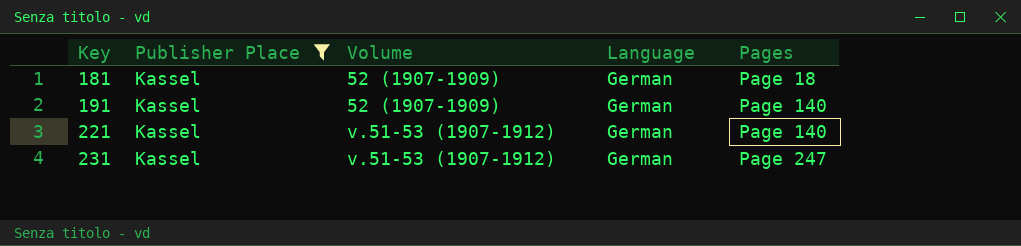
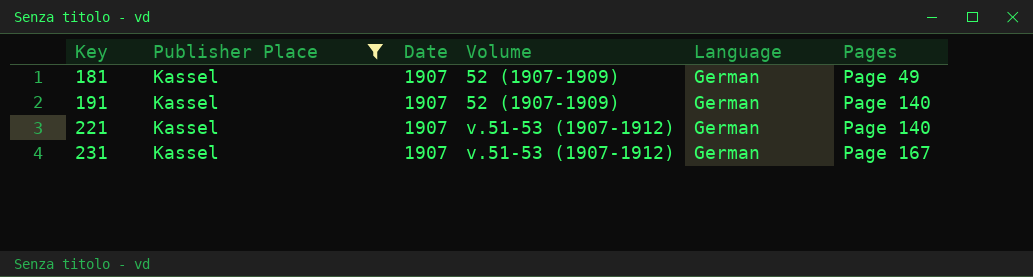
column Date | position: none -> 3
181 | Pages: Page 18 -> Page 49
231 | Pages: Page 247 -> Page 167

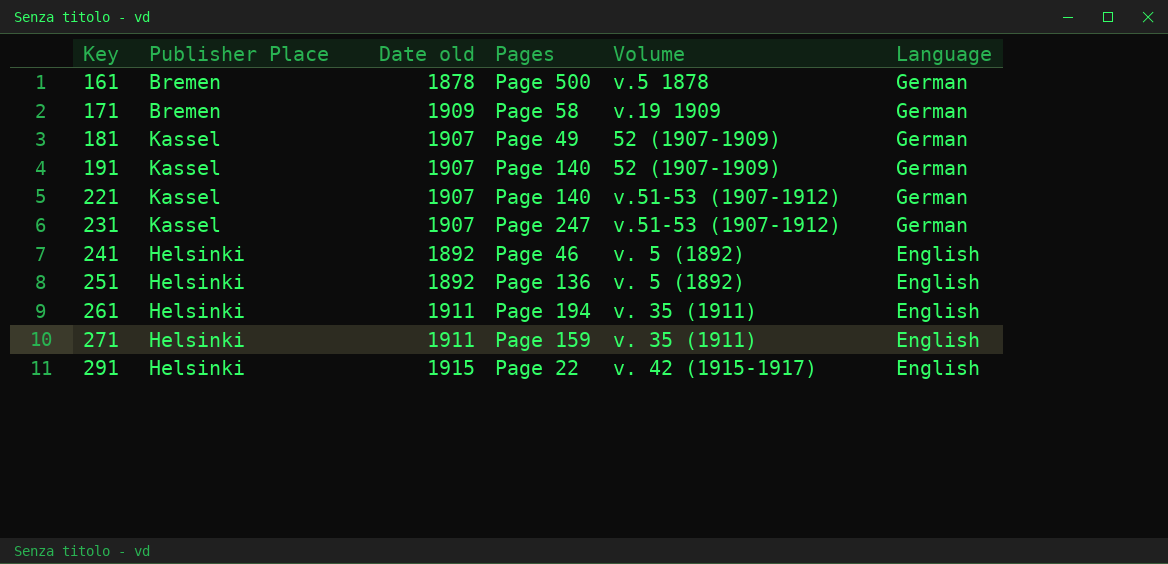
filter: Publisher Place = Kassel -> none
column name: Date -> Date old
column Pages | position: 6 -> 4
231 | Pages: Page 167 -> Page 247

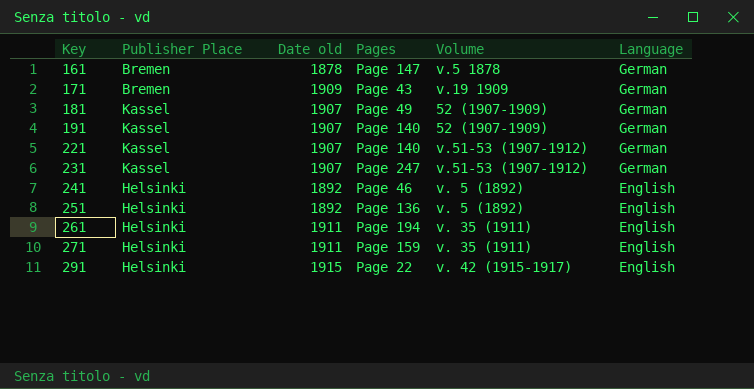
161 | Pages: Page 500 -> Page 147
171 | Pages: Page 58 -> Page 43

